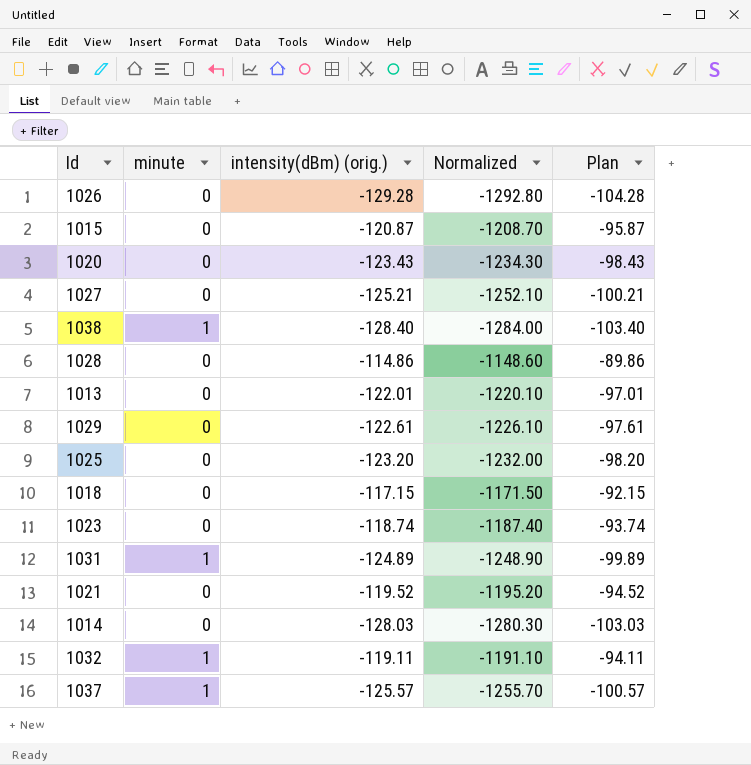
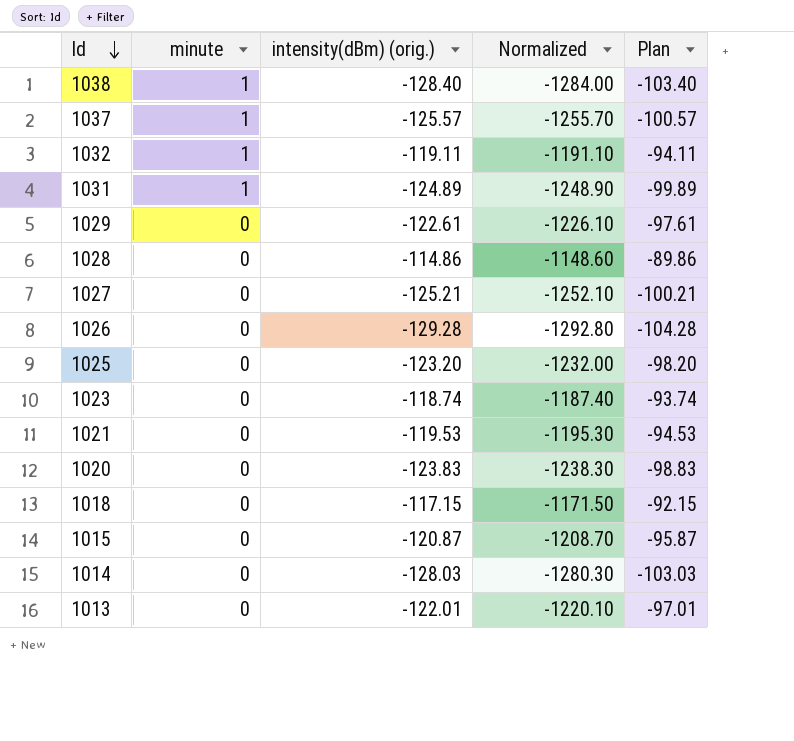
row order: none -> Id descending
1021 | intensity(dBm) (orig.): -119.52 -> -119.53
1021 | Normalized: -1195.20 -> -1195.30
1021 | Plan: -94.52 -> -94.53
1020 | intensity(dBm) (orig.): -123.43 -> -123.83
1020 | Normalized: -1234.30 -> -1238.30
1020 | Plan: -98.43 -> -98.83

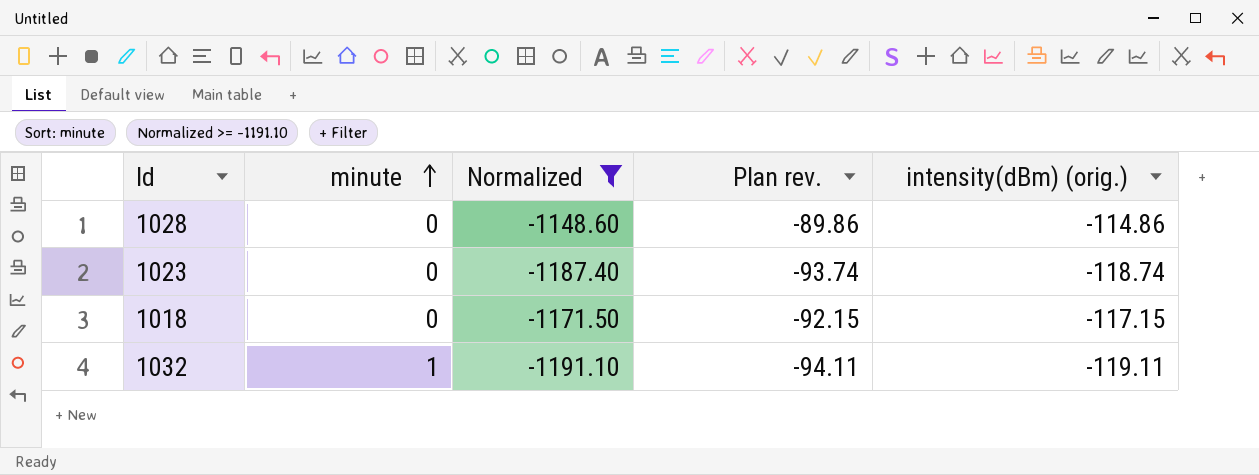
filter: none -> Normalized >= -1191.10
row order: Id descending -> minute ascending
column name: Plan -> Plan rev.
column intensity(dBm) (orig.) | position: 3 -> 5

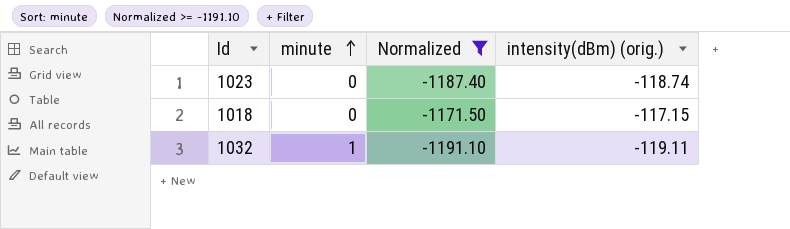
column Plan rev. | formula: [intensity(dBm) (orig.)] + 25 -> none
row 1028: 0 | -1148.60 | -89.86 | -114.86 -> none

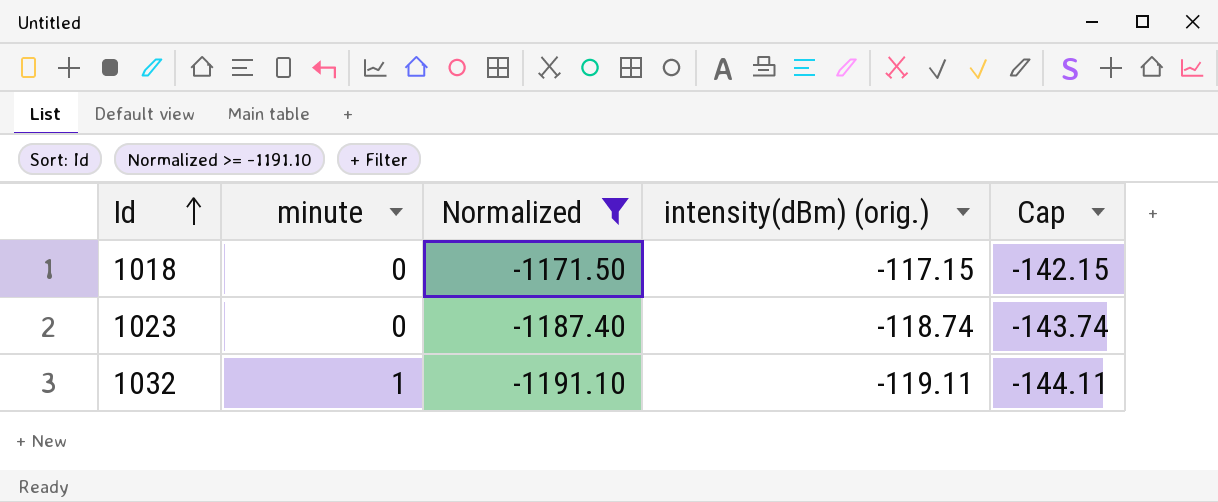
row order: minute ascending -> Id ascending
column Cap | formula: none -> [intensity(dBm) (orig.)] - 25

